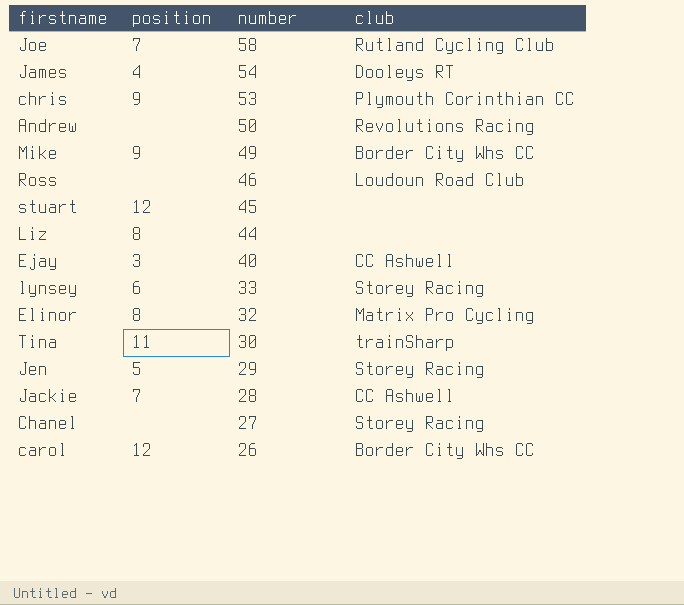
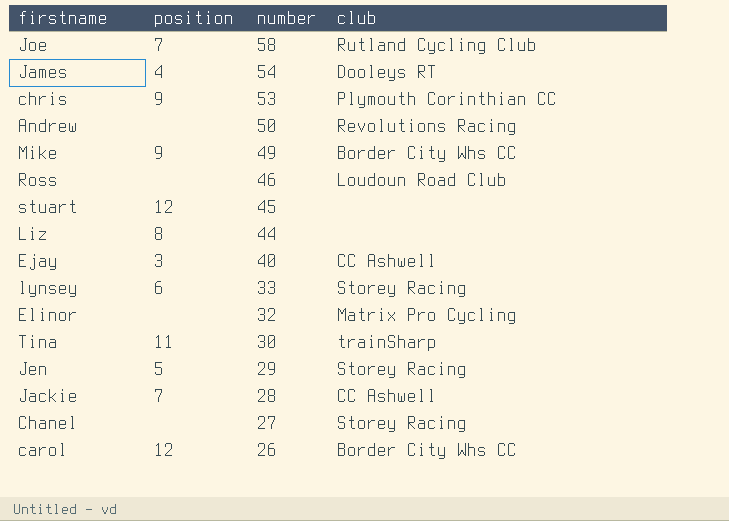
Elinor | position: 8 -> none

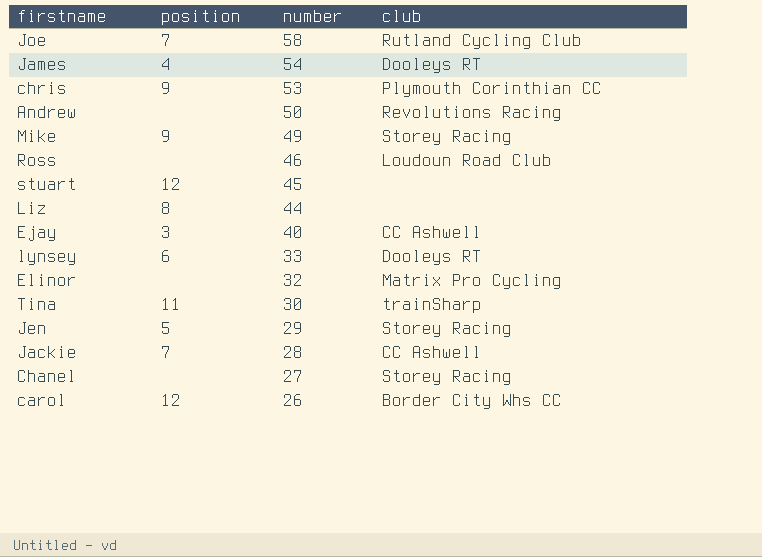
Mike | club: Border City Whs CC -> Storey Racing
lynsey | club: Storey Racing -> Dooleys RT

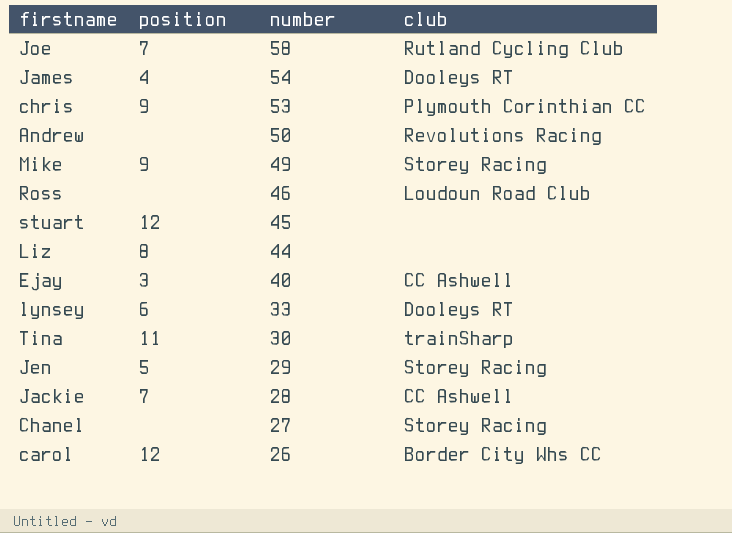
row Elinor: none | 32 | Matrix Pro Cycling -> none

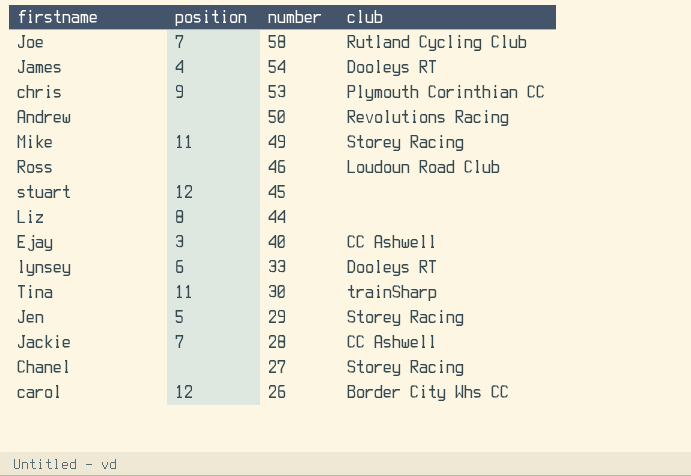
Mike | position: 9 -> 11

